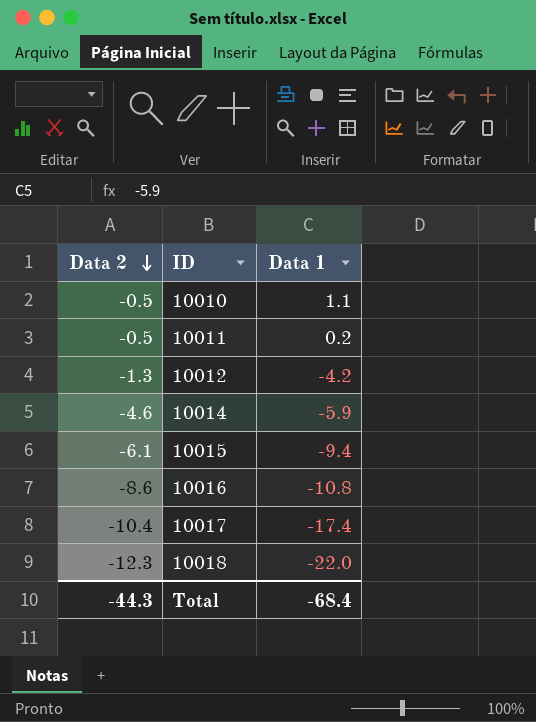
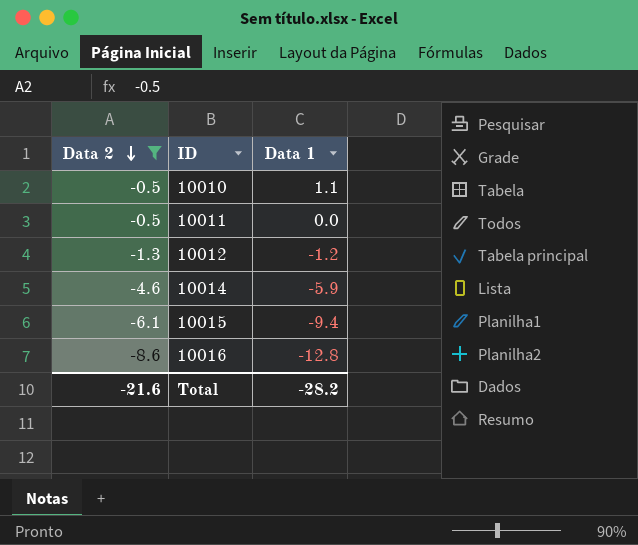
filter: none -> Data 2 >= -8.6
10011 | Data 1: 0.2 -> 0.0
10012 | Data 1: -4.2 -> -1.2
10016 | Data 1: -10.8 -> -12.8
Total | Data 2: -44.3 -> -21.6
Total | Data 1: -68.4 -> -28.2

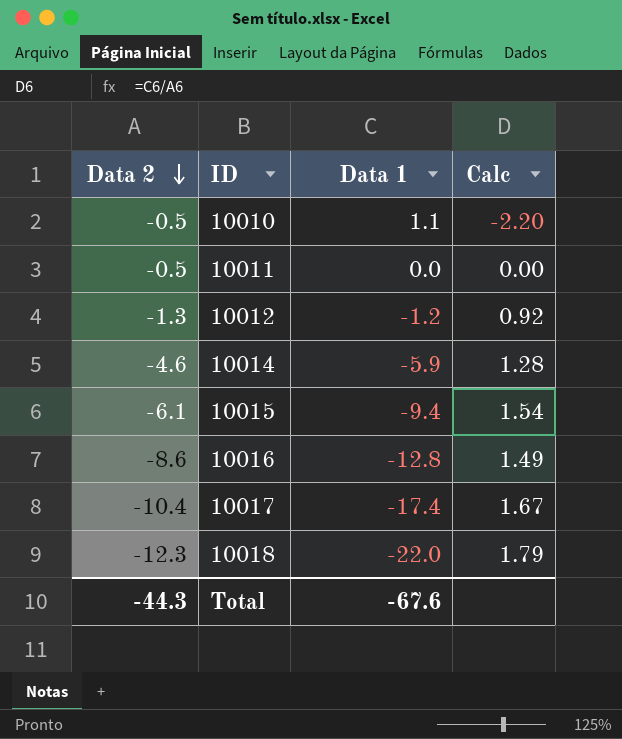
filter: Data 2 >= -8.6 -> none
column Calc | formula: none -> [Data 1] / [Data 2]
Total | Data 2: -21.6 -> -44.3
Total | Data 1: -28.2 -> -67.6

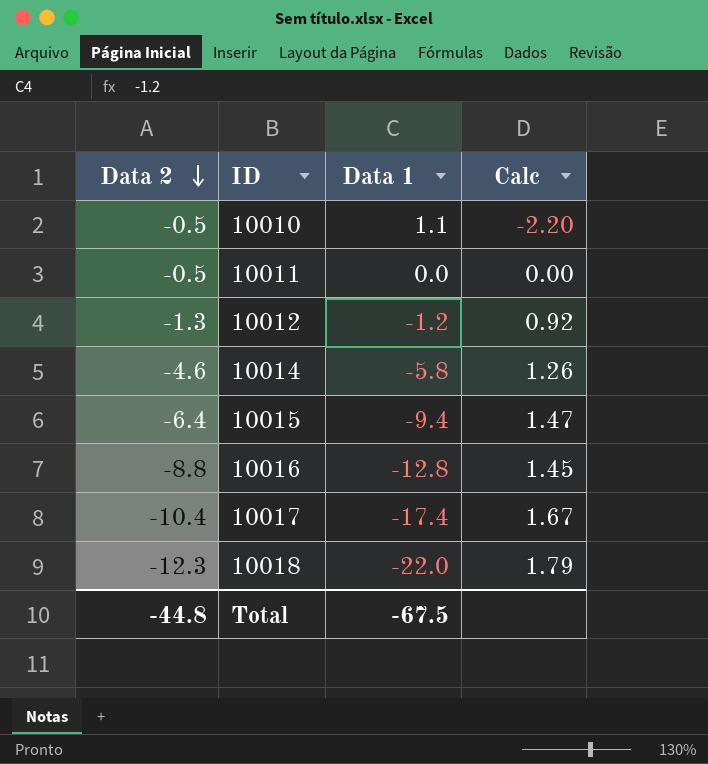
10014 | Data 1: -5.9 -> -5.8
10014 | Calc: 1.28 -> 1.26
10015 | Data 2: -6.1 -> -6.4
10015 | Calc: 1.54 -> 1.47
10016 | Data 2: -8.6 -> -8.8
10016 | Calc: 1.49 -> 1.45
Total | Data 2: -44.3 -> -44.8
Total | Data 1: -67.6 -> -67.5

